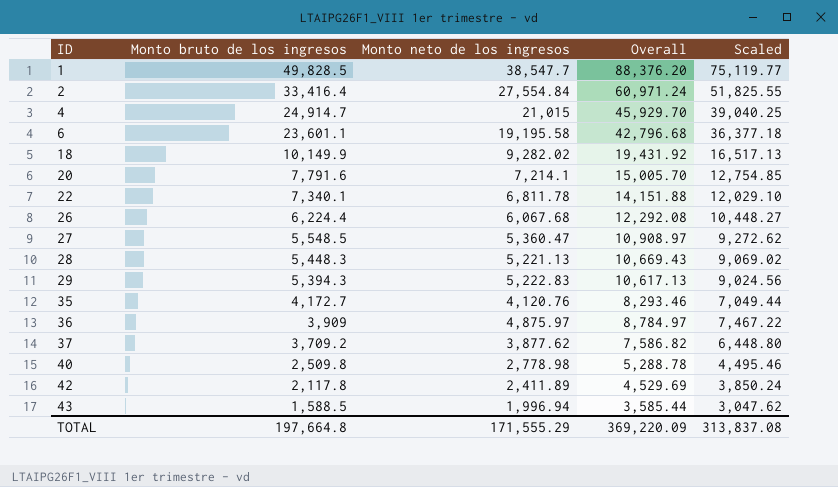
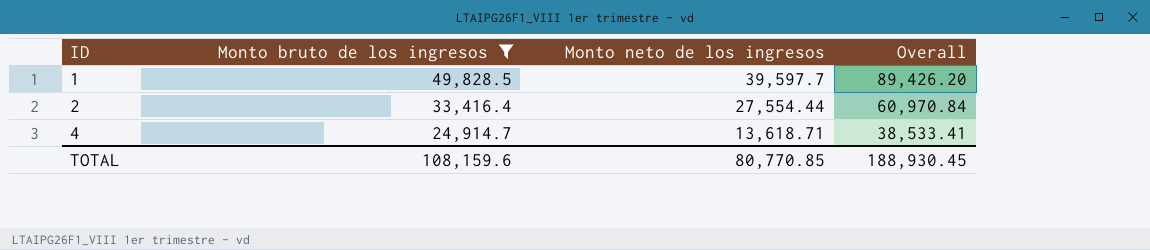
filter: none -> Monto bruto de los ingresos >= 24,914.7
column Scaled | formula: [Overall] * 0.85 -> none
1 | Monto neto de los ingresos: 38,547.7 -> 39,597.7
1 | Overall: 88,376.20 -> 89,426.20
2 | Monto neto de los ingresos: 27,554.84 -> 27,554.44
2 | Overall: 60,971.24 -> 60,970.84
4 | Monto neto de los ingresos: 21,015 -> 13,618.71
4 | Overall: 45,929.70 -> 38,533.41
TOTAL | Monto bruto de los ingresos: 197,664.8 -> 108,159.6
TOTAL | Monto neto de los ingresos: 171,555.29 -> 80,770.85
TOTAL | Overall: 369,220.09 -> 188,930.45

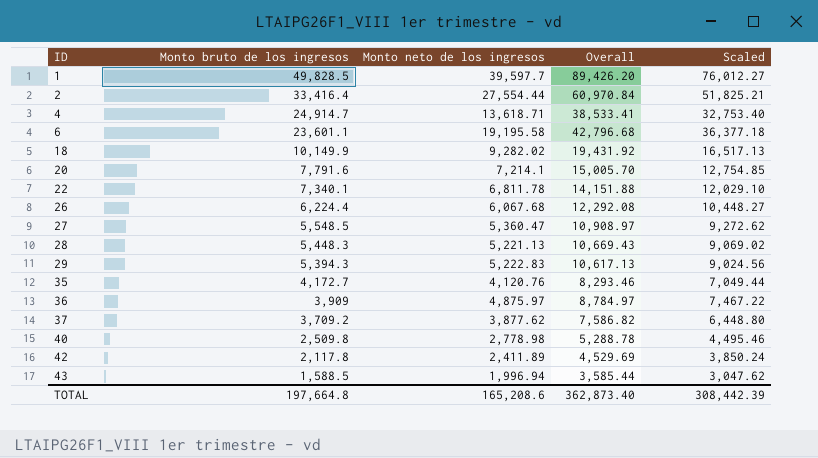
filter: Monto bruto de los ingresos >= 24,914.7 -> none
column Scaled | formula: none -> [Overall] * 0.85
TOTAL | Monto bruto de los ingresos: 108,159.6 -> 197,664.8
TOTAL | Monto neto de los ingresos: 80,770.85 -> 165,208.6
TOTAL | Overall: 188,930.45 -> 362,873.40

